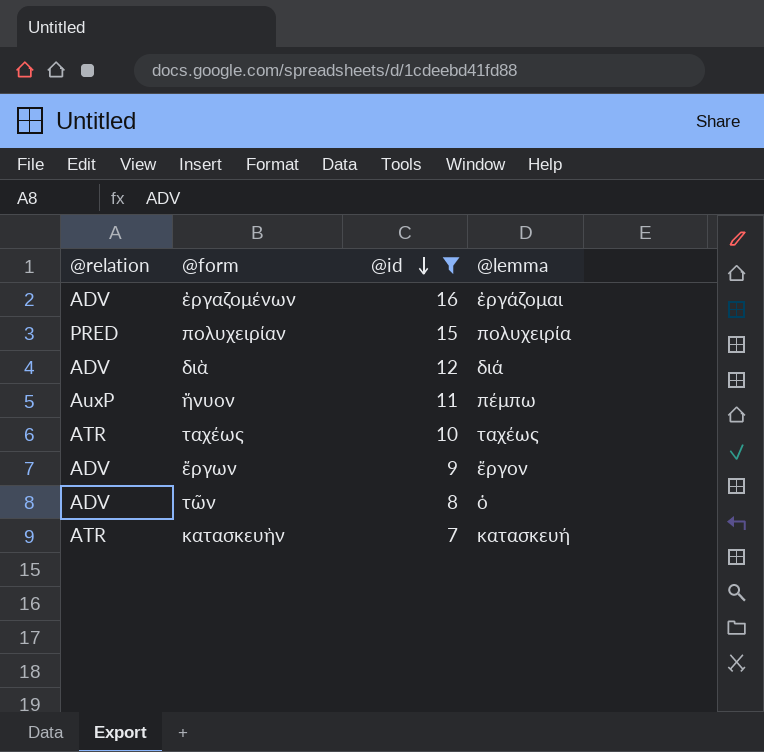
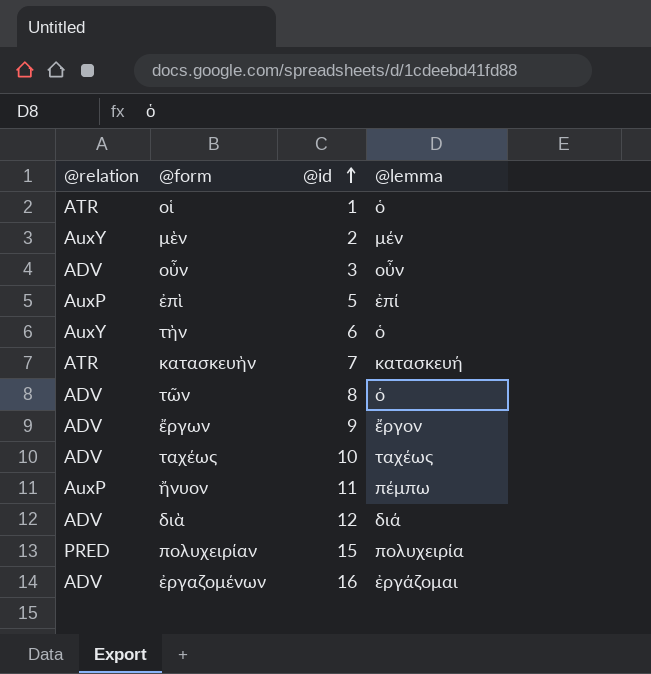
filter: @id >= 7 -> none
row order: @id descending -> @id ascending
ταχέως | @relation: ATR -> ADV

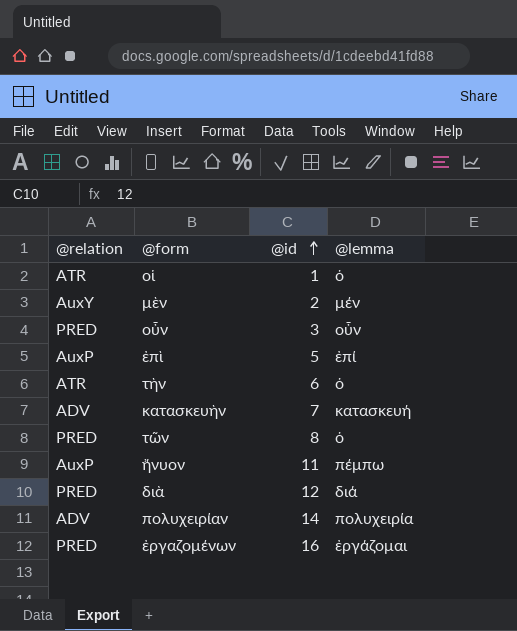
row ἔργων: ADV | 9 | ἔργον -> none
row ταχέως: ADV | 10 | ταχέως -> none
οὖν | @relation: ADV -> PRED
τὴν | @relation: AuxY -> ATR
κατασκευὴν | @relation: ATR -> ADV
τῶν | @relation: ADV -> PRED
διὰ | @relation: ADV -> PRED
πολυχειρίαν | @relation: PRED -> ADV
πολυχειρίαν | @id: 15 -> 14
ἐργαζομένων | @relation: ADV -> PRED

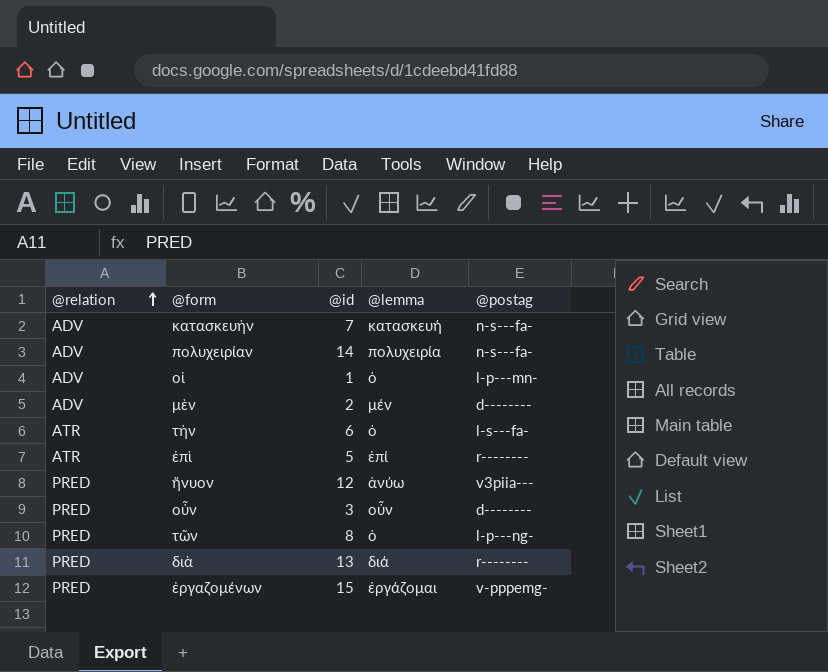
row order: @id ascending -> @relation ascending
column @postag | position: none -> 5
οἱ | @relation: ATR -> ADV
μὲν | @relation: AuxY -> ADV
ἐπὶ | @relation: AuxP -> ATR
ἤνυον | @relation: AuxP -> PRED
ἤνυον | @id: 11 -> 12
ἤνυον | @lemma: πέμπω -> ἀνύω
διὰ | @id: 12 -> 13
ἐργαζομένων | @id: 16 -> 15

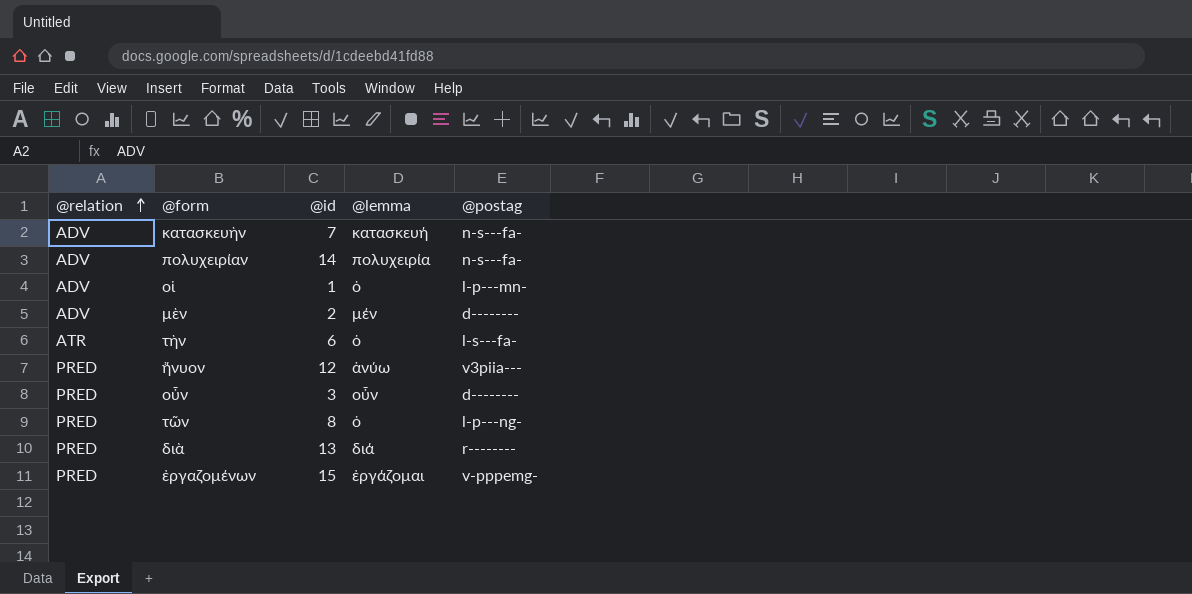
row ἐπὶ: ATR | 5 | ἐπί | r-------- -> none

